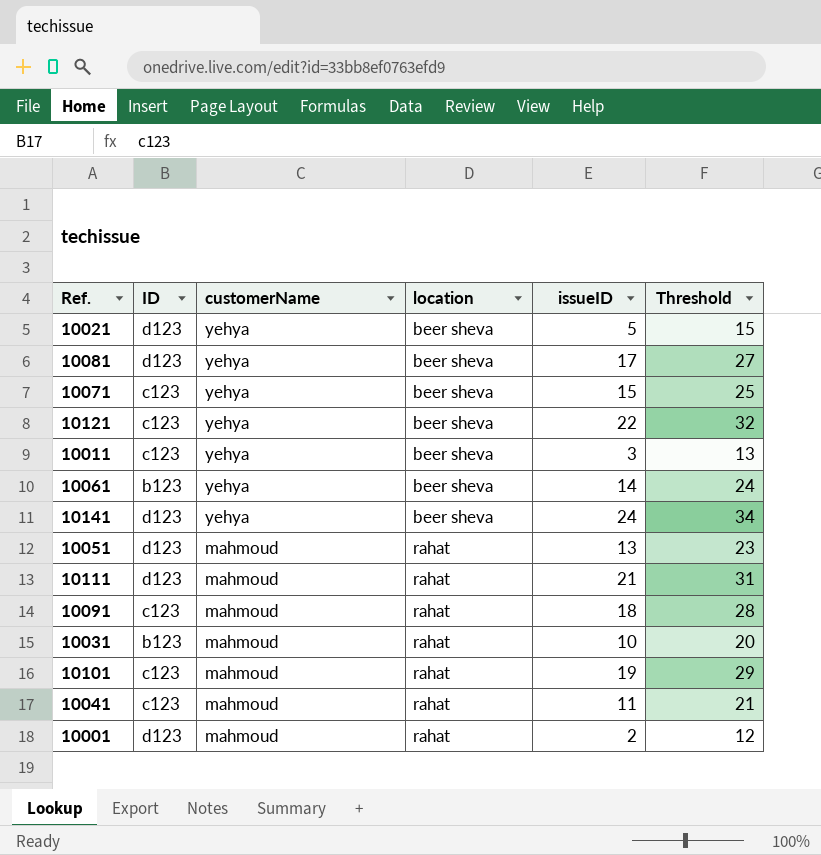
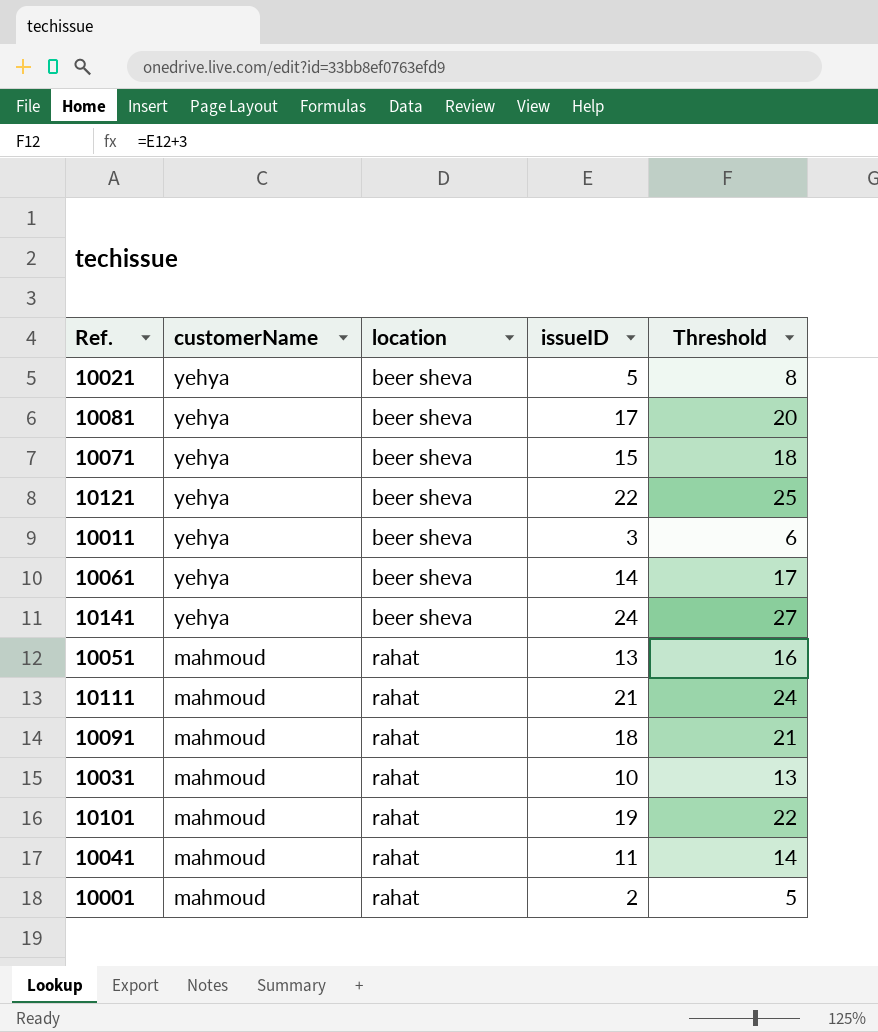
column ID | position: 2 -> none
column Threshold | formula: [issueID] + 10 -> [issueID] + 3

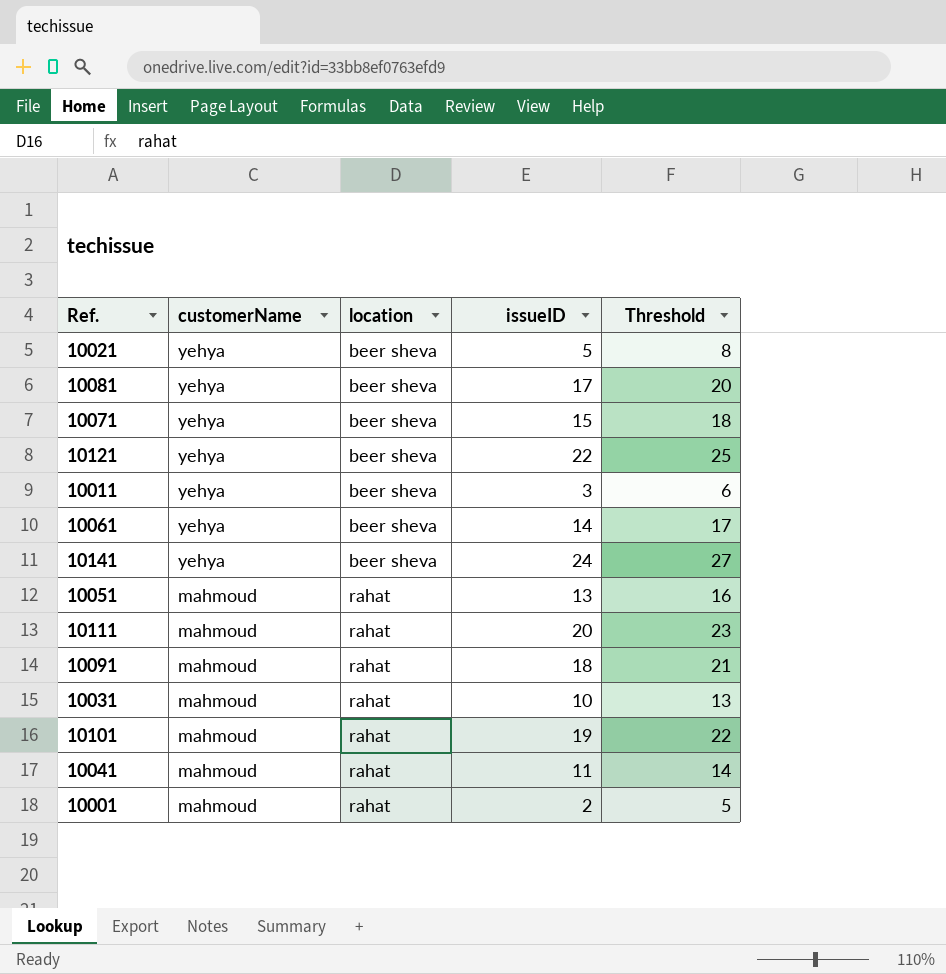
10111 | issueID: 21 -> 20
10111 | Threshold: 24 -> 23

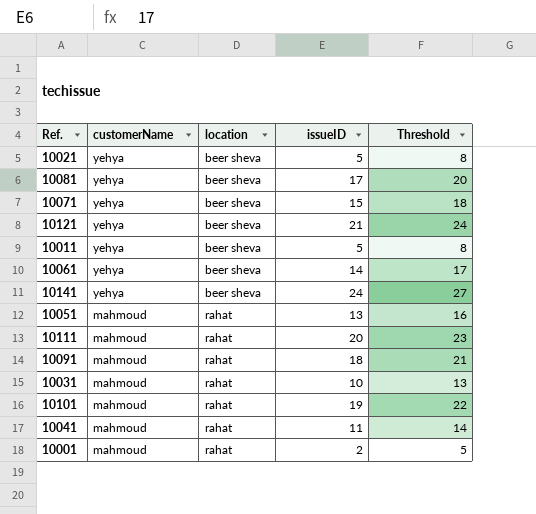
10121 | issueID: 22 -> 21
10121 | Threshold: 25 -> 24
10011 | issueID: 3 -> 5
10011 | Threshold: 6 -> 8

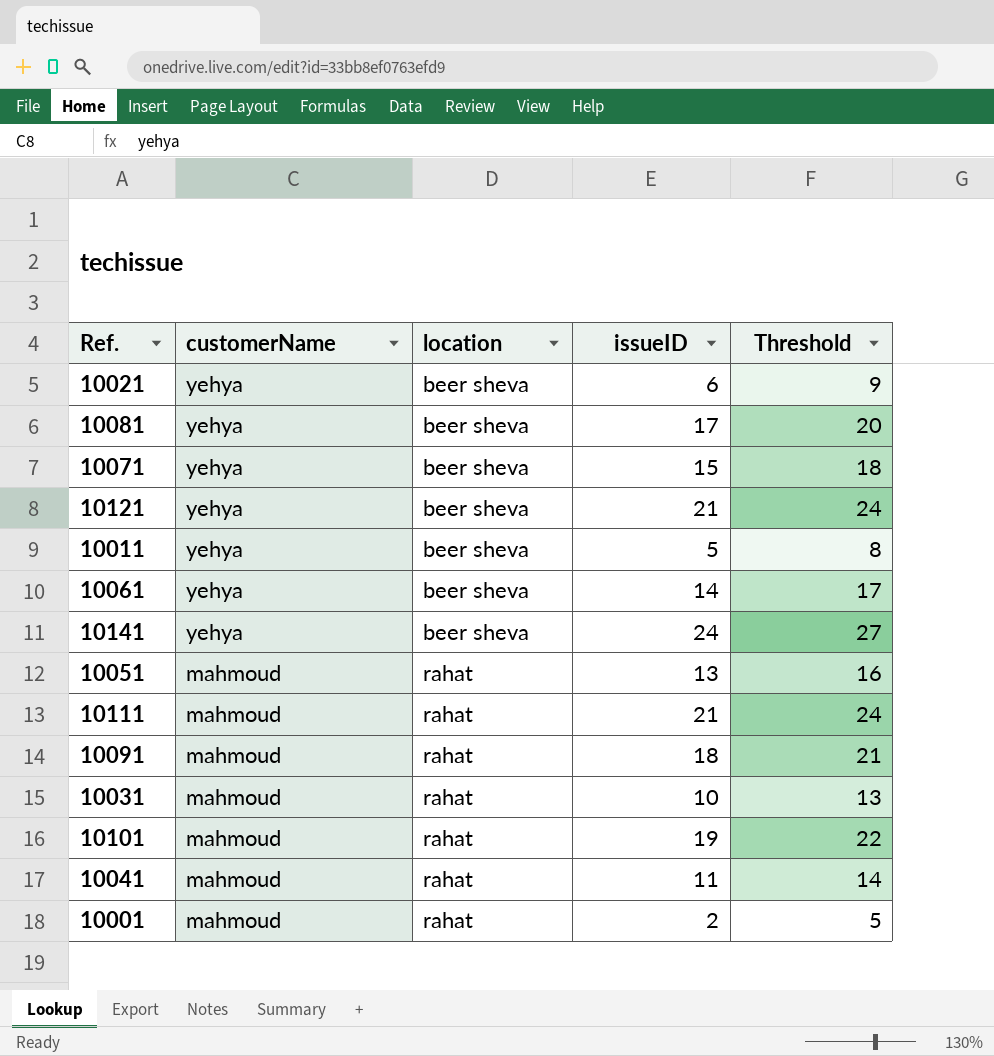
10021 | issueID: 5 -> 6
10021 | Threshold: 8 -> 9
10111 | issueID: 20 -> 21
10111 | Threshold: 23 -> 24

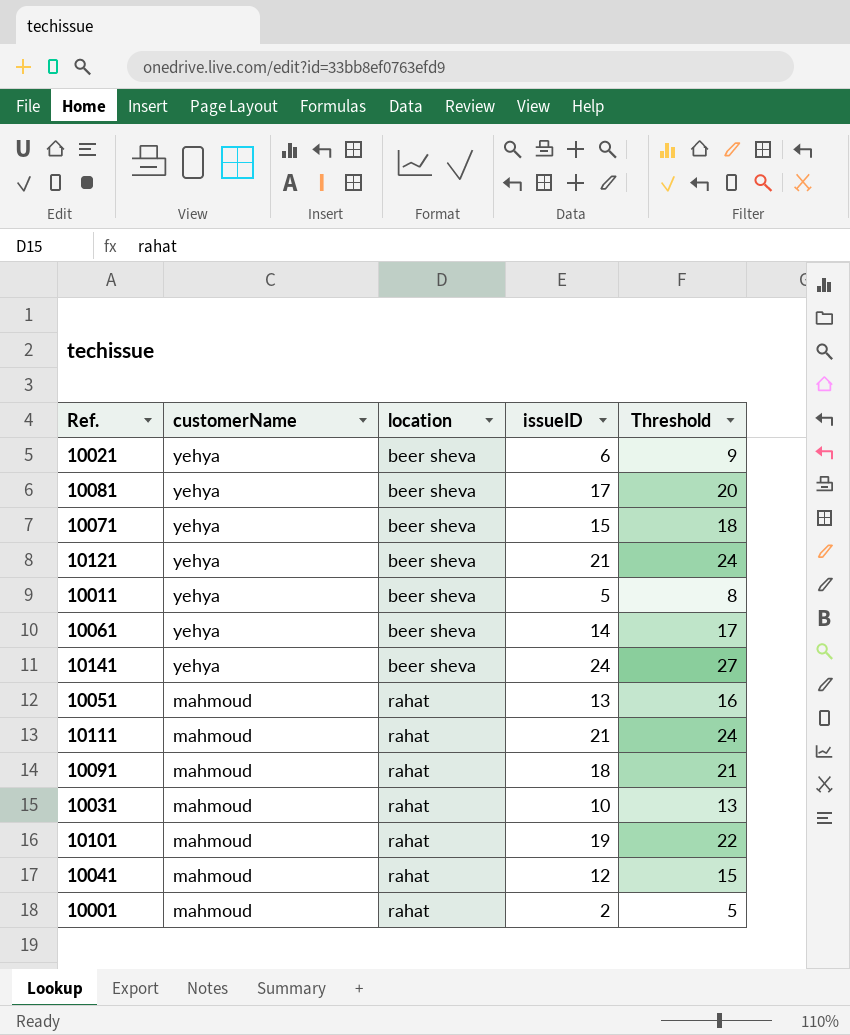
10041 | issueID: 11 -> 12
10041 | Threshold: 14 -> 15

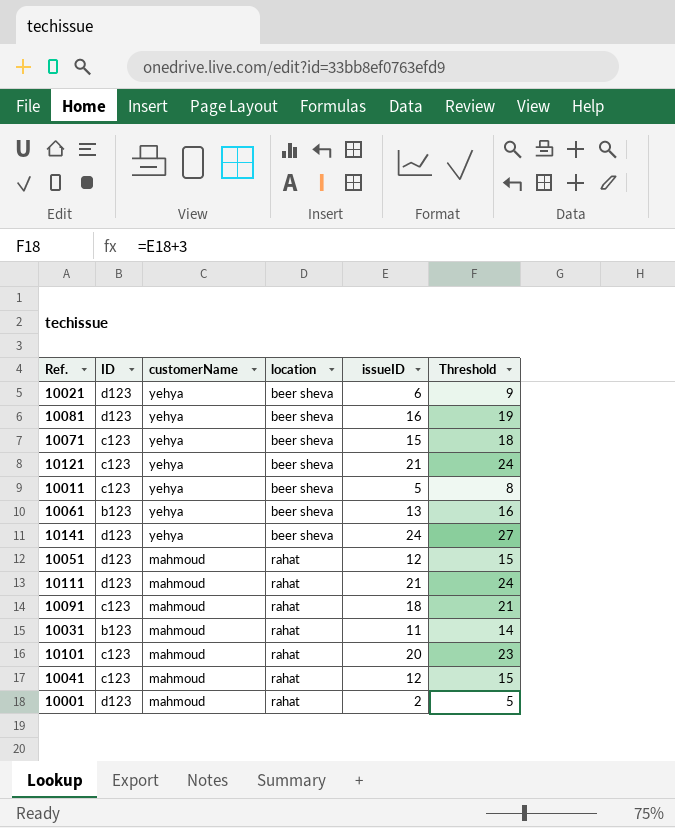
column ID | position: none -> 2
10081 | issueID: 17 -> 16
10081 | Threshold: 20 -> 19
10061 | issueID: 14 -> 13
10061 | Threshold: 17 -> 16
10051 | issueID: 13 -> 12
10051 | Threshold: 16 -> 15
10031 | issueID: 10 -> 11
10031 | Threshold: 13 -> 14
10101 | issueID: 19 -> 20
10101 | Threshold: 22 -> 23

